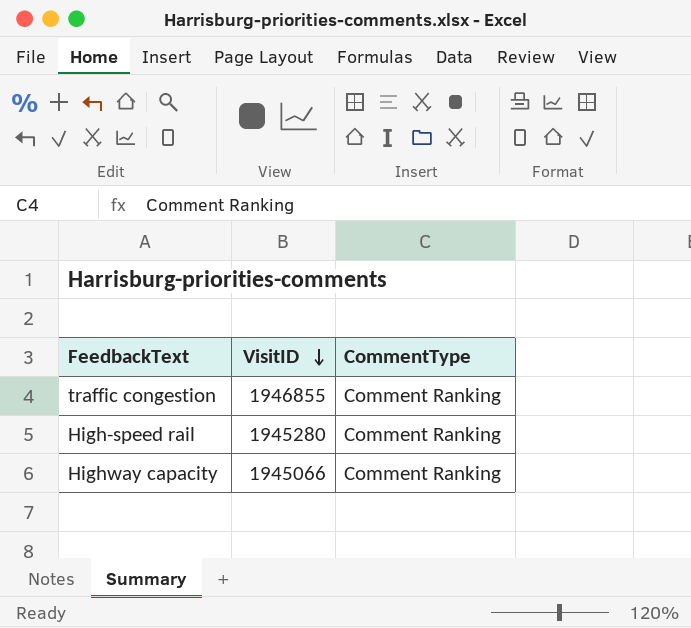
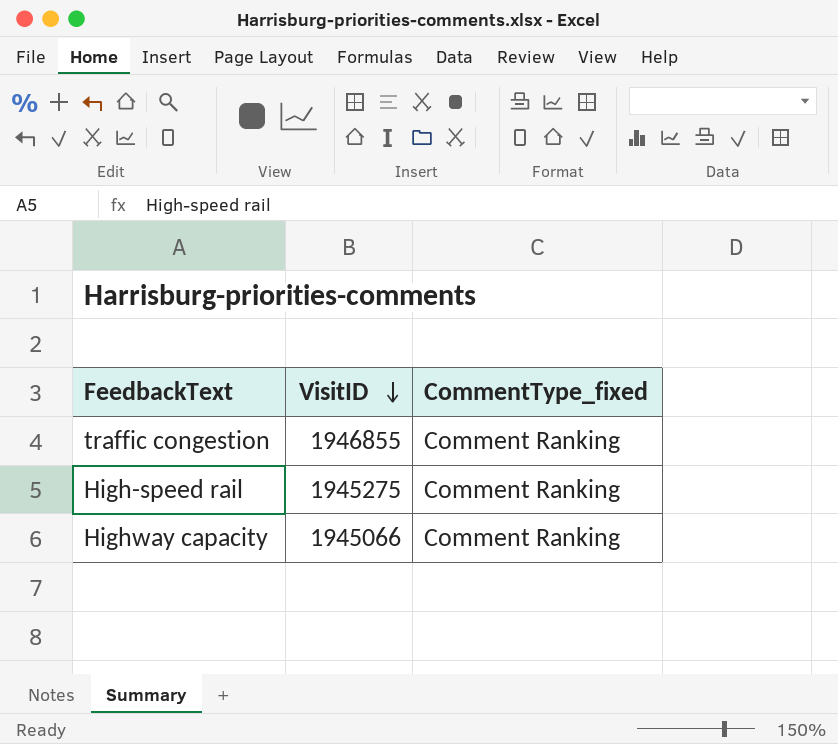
column name: CommentType -> CommentType_fixed
High-speed rail | VisitID: 1945280 -> 1945275

